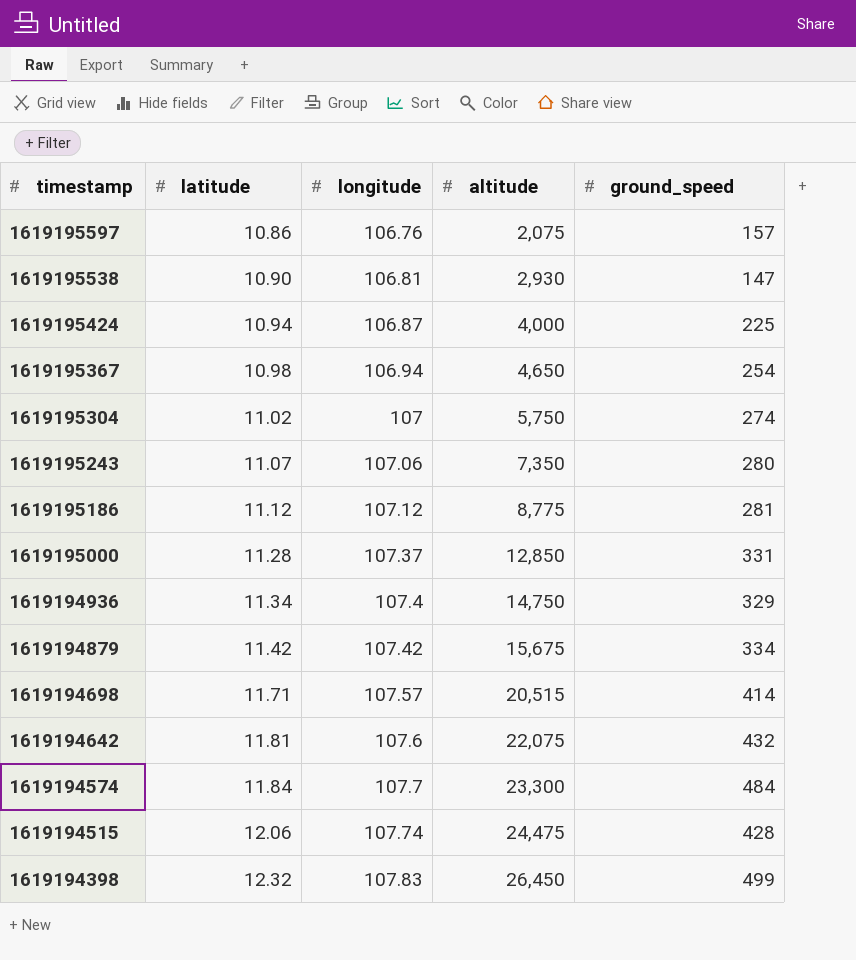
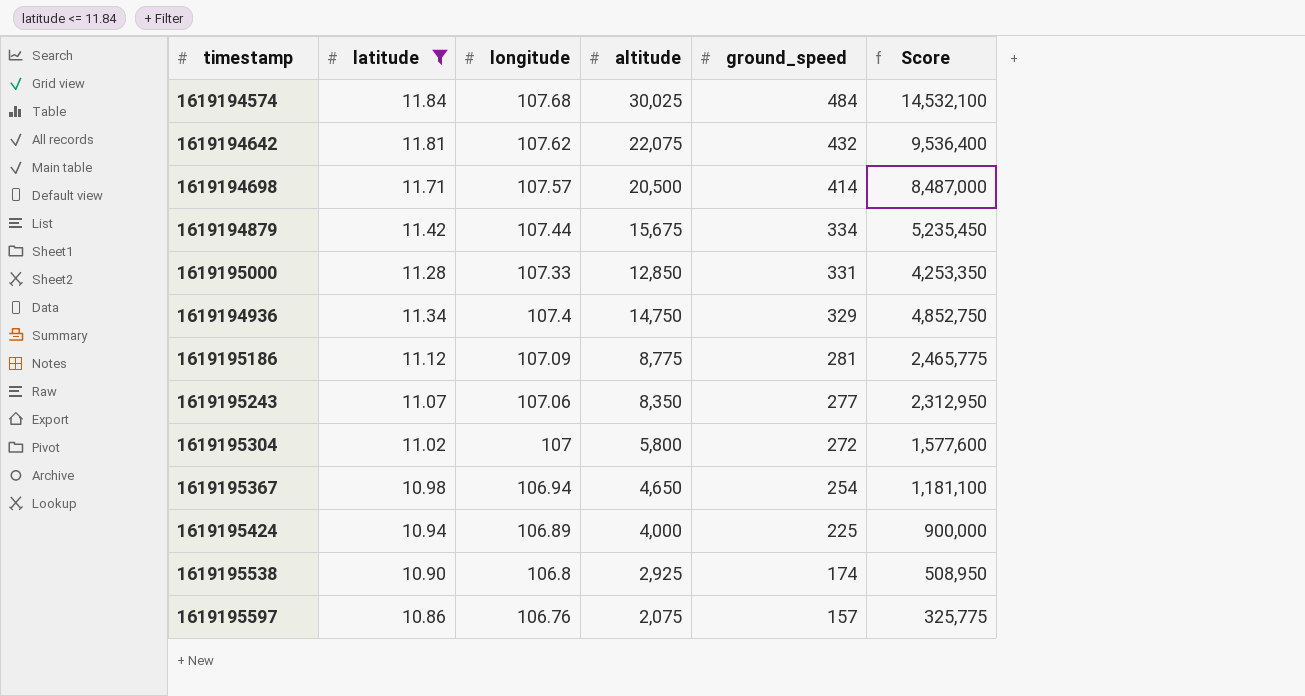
filter: none -> latitude <= 11.84
row order: timestamp descending -> ground_speed descending
column Score | formula: none -> [altitude] * [ground_speed]
1619194574 | longitude: 107.7 -> 107.68
1619194574 | altitude: 23,300 -> 30,025
1619194642 | longitude: 107.6 -> 107.62
1619194698 | altitude: 20,515 -> 20,500
1619194879 | longitude: 107.42 -> 107.44
1619195000 | longitude: 107.37 -> 107.33
1619195186 | longitude: 107.12 -> 107.09
1619195243 | altitude: 7,350 -> 8,350
1619195243 | ground_speed: 280 -> 277
1619195304 | altitude: 5,750 -> 5,800
1619195304 | ground_speed: 274 -> 272
1619195424 | longitude: 106.87 -> 106.89
1619195538 | longitude: 106.81 -> 106.8
1619195538 | altitude: 2,930 -> 2,925
1619195538 | ground_speed: 147 -> 174

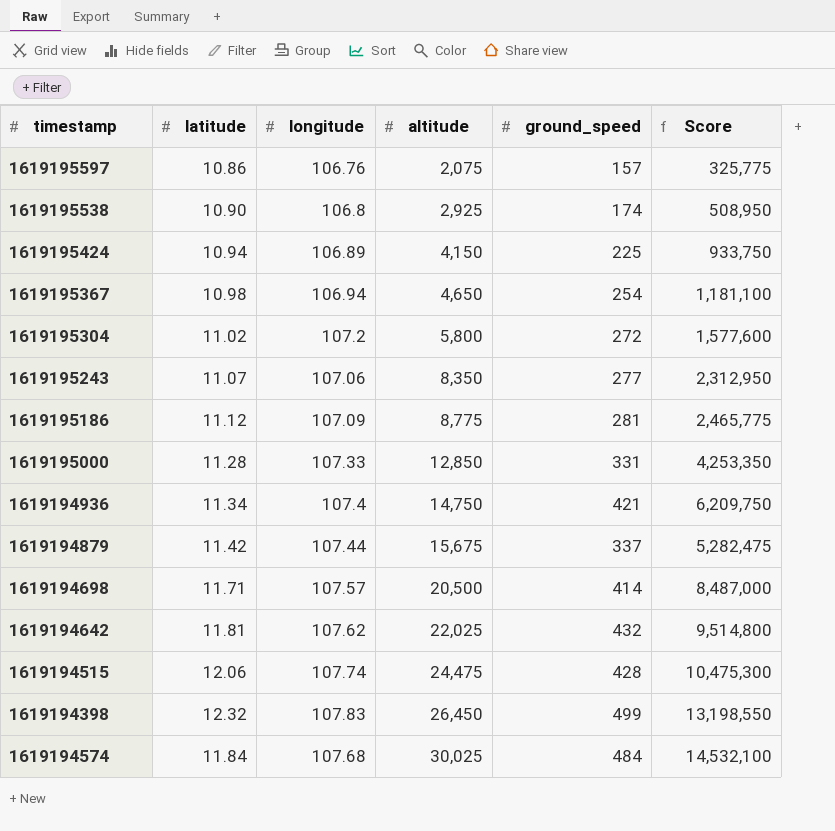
filter: latitude <= 11.84 -> none
row order: ground_speed descending -> altitude ascending
1619195424 | altitude: 4,000 -> 4,150
1619195424 | Score: 900,000 -> 933,750
1619195304 | longitude: 107 -> 107.2
1619194936 | ground_speed: 329 -> 421
1619194936 | Score: 4,852,750 -> 6,209,750
1619194879 | ground_speed: 334 -> 337
1619194879 | Score: 5,235,450 -> 5,282,475
1619194642 | altitude: 22,075 -> 22,025
1619194642 | Score: 9,536,400 -> 9,514,800

